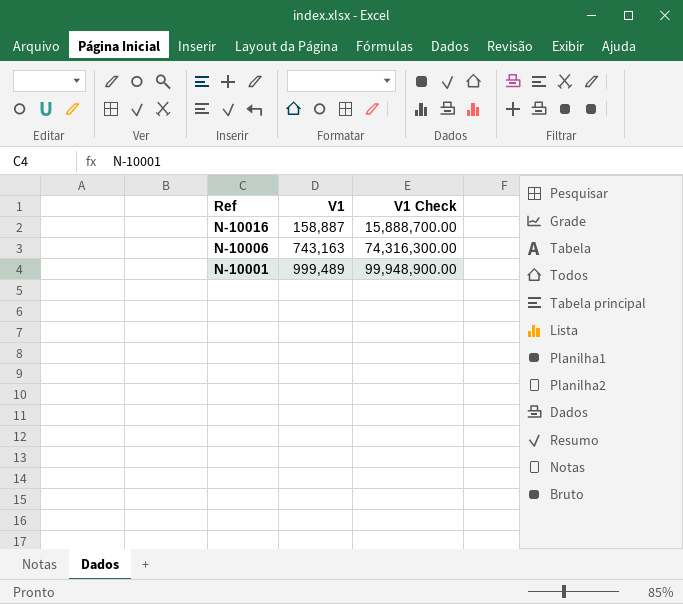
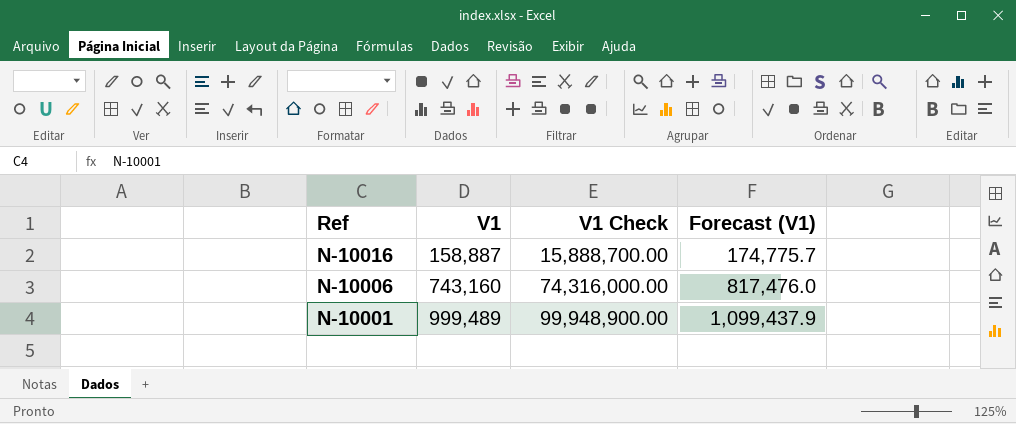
column Forecast (V1) | formula: none -> [V1] * 1.1
N-10006 | V1: 743,163 -> 743,160
N-10006 | V1 Check: 74,316,300.00 -> 74,316,000.00

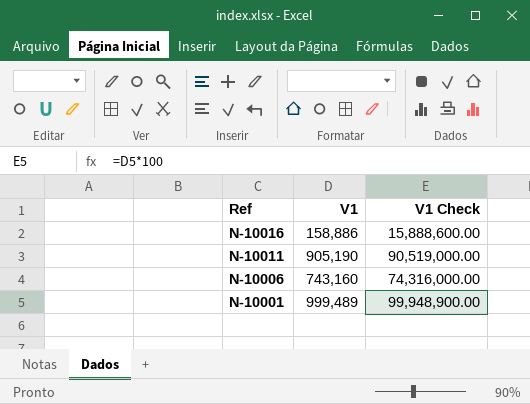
column Forecast (V1) | formula: [V1] * 1.1 -> none
N-10016 | V1: 158,887 -> 158,886
N-10016 | V1 Check: 15,888,700.00 -> 15,888,600.00
row N-10011: none -> 905,190 | 90,519,000.00

